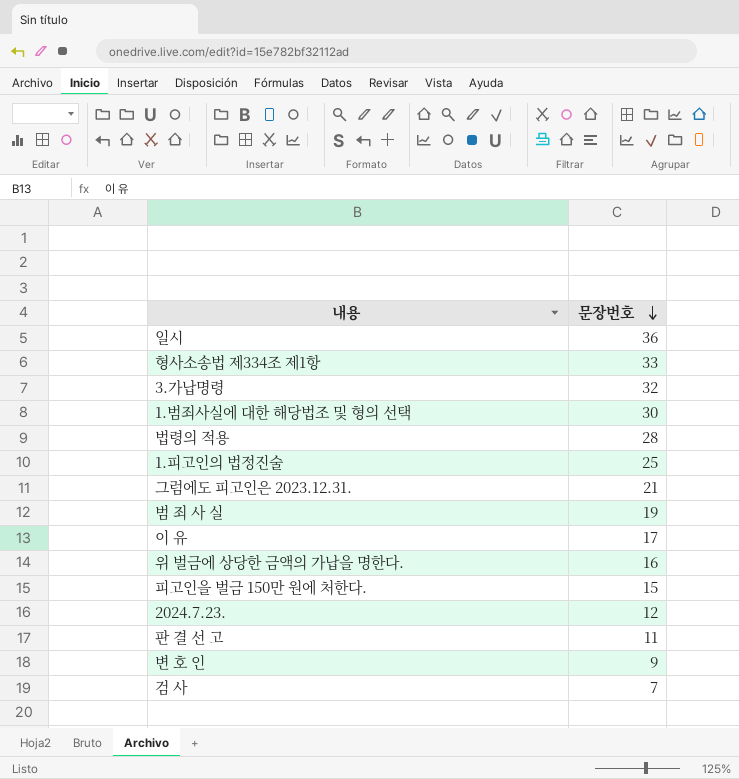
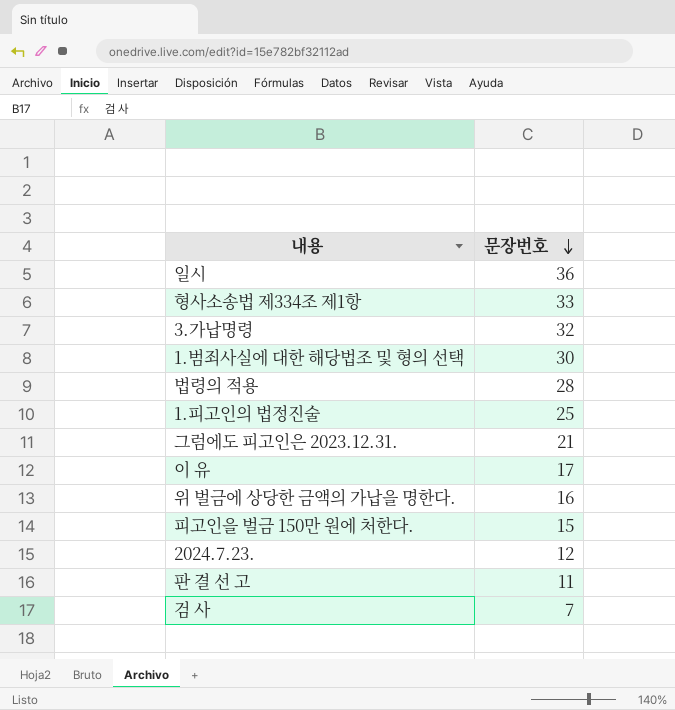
row 범 죄 사 실: 19 -> none
row 변 호 인: 9 -> none

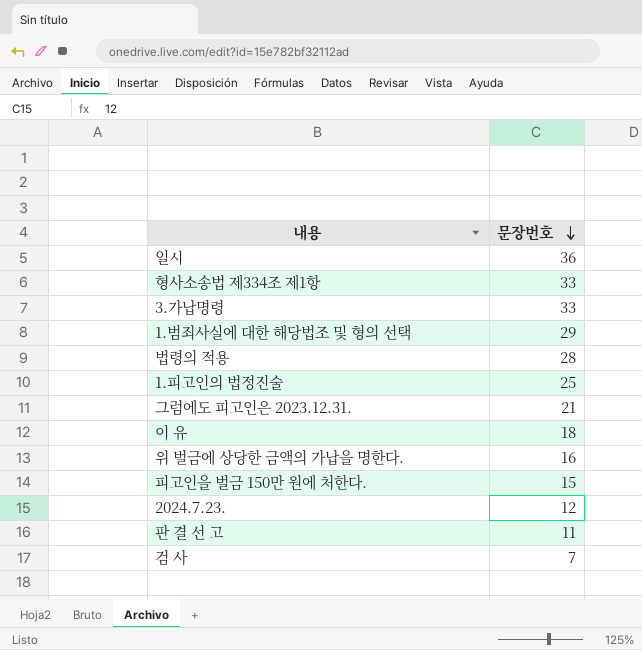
3.가납명령 | 문장번호: 32 -> 33
1.범죄사실에 대한 해당법조 및 형의 선택 | 문장번호: 30 -> 29
이 유 | 문장번호: 17 -> 18

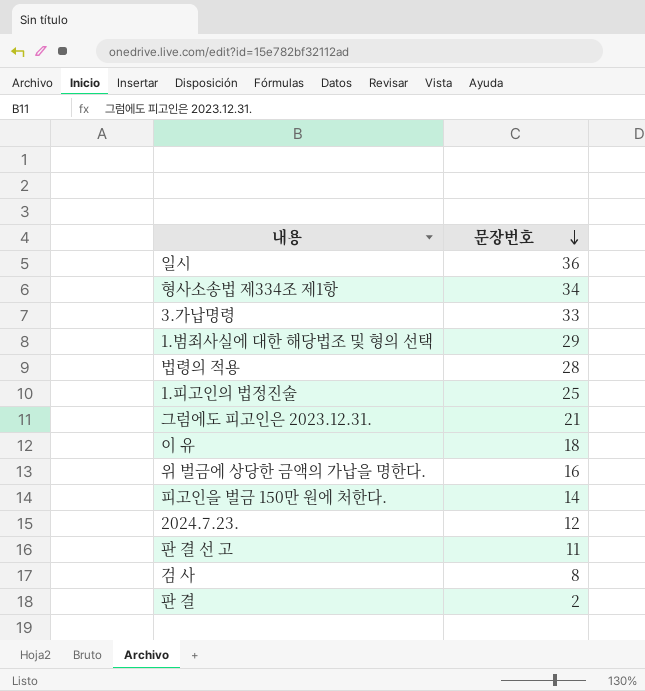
형사소송법 제334조 제1항 | 문장번호: 33 -> 34
피고인을 벌금 150만 원에 처한다. | 문장번호: 15 -> 14
검 사 | 문장번호: 7 -> 8
row 판 결: none -> 2

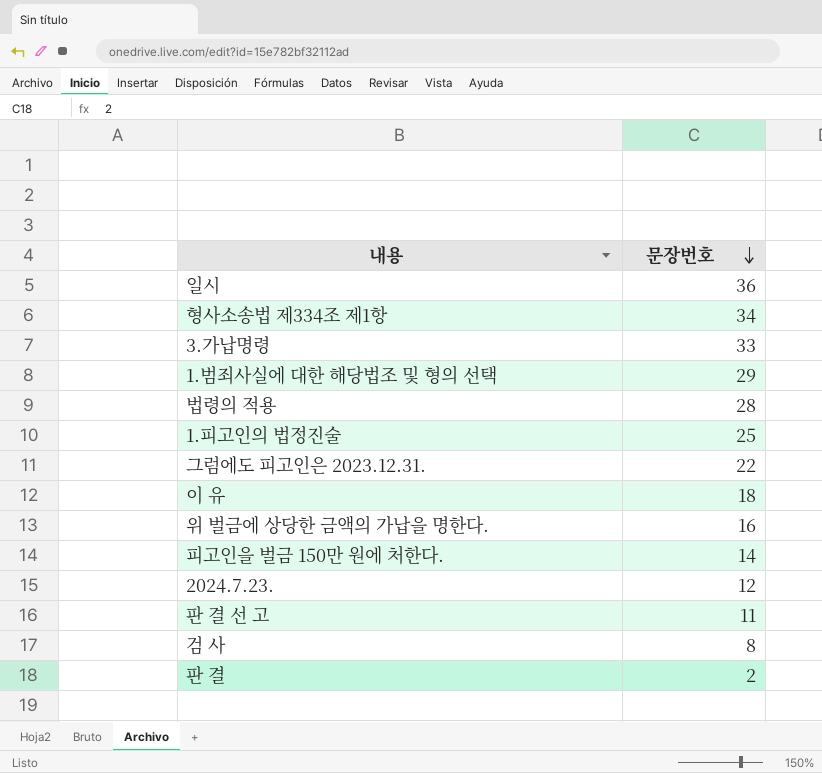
그럼에도 피고인은 2023.12.31. | 문장번호: 21 -> 22

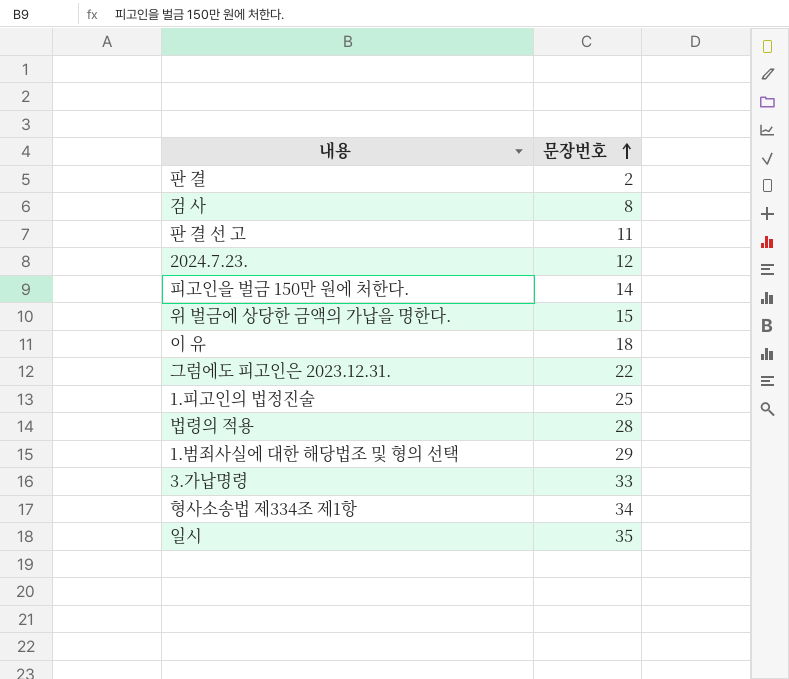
row order: 문장번호 descending -> 문장번호 ascending
위 벌금에 상당한 금액의 가납을 명한다. | 문장번호: 16 -> 15
일시 | 문장번호: 36 -> 35

